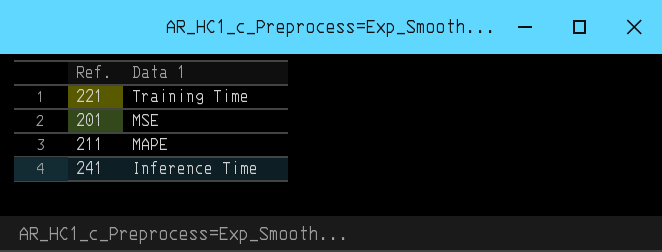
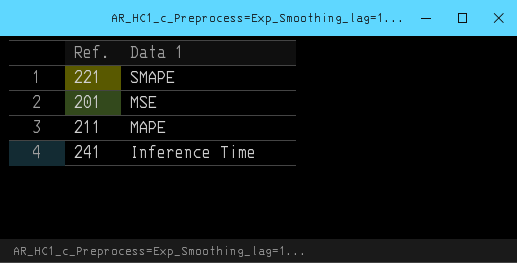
221 | Data 1: Training Time -> SMAPE

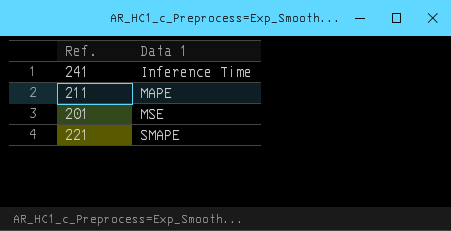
row order: Data 1 descending -> Data 1 ascending

